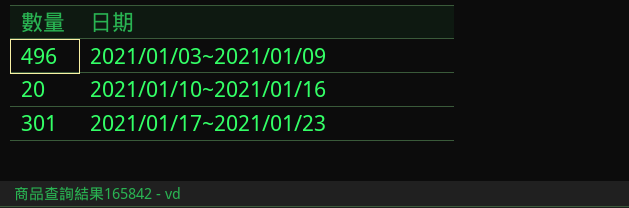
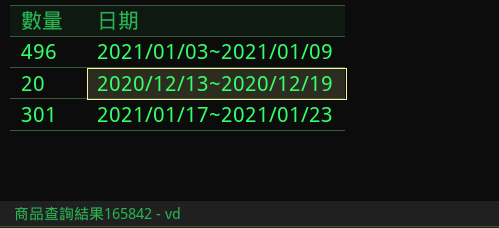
20 | 日期: 2021/01/10~2021/01/16 -> 2020/12/13~2020/12/19

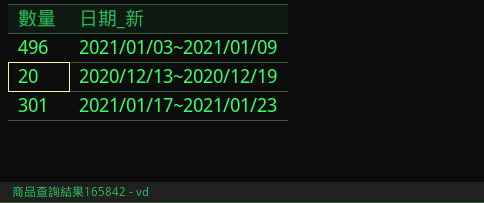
column name: 日期 -> 日期_新

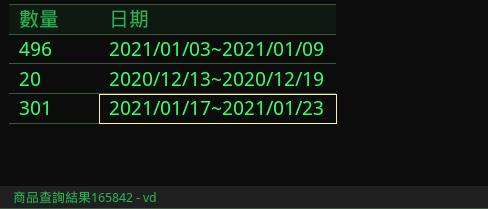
column name: 日期_新 -> 日期

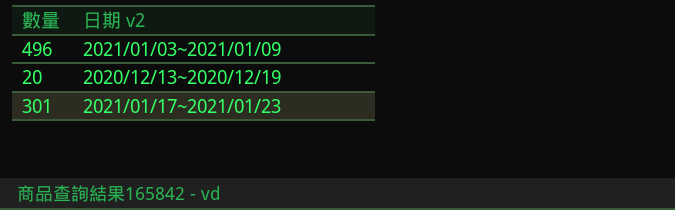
column name: 日期 -> 日期 v2

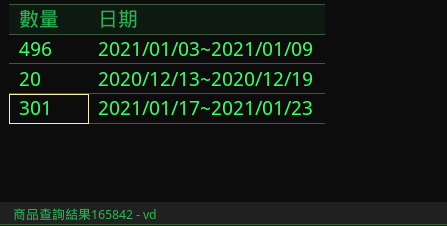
column name: 日期 v2 -> 日期

